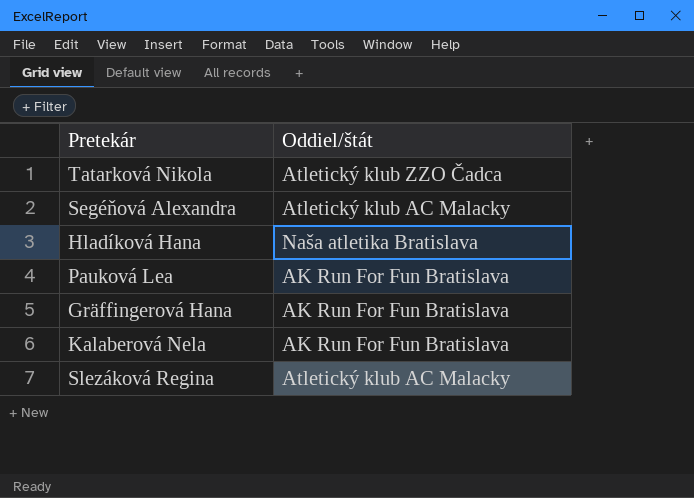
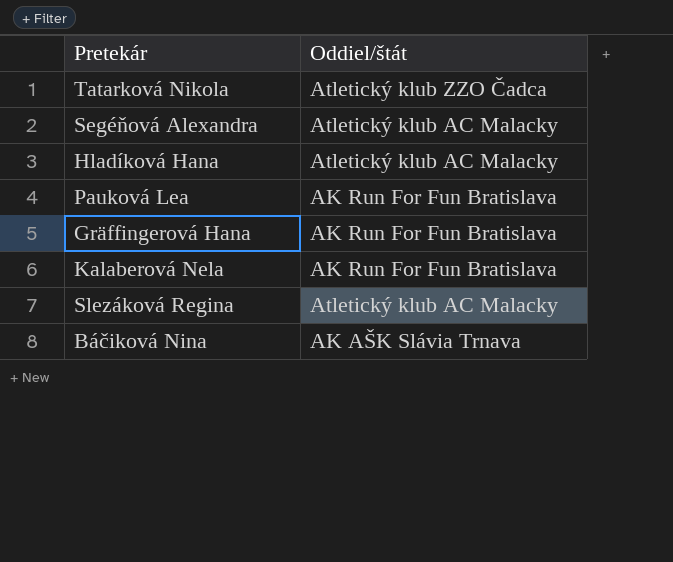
Hladíková Hana | Oddiel/štát: Naša atletika Bratislava -> Atletický klub AC Malacky
row Báčiková Nina: none -> AK AŠK Slávia Trnava

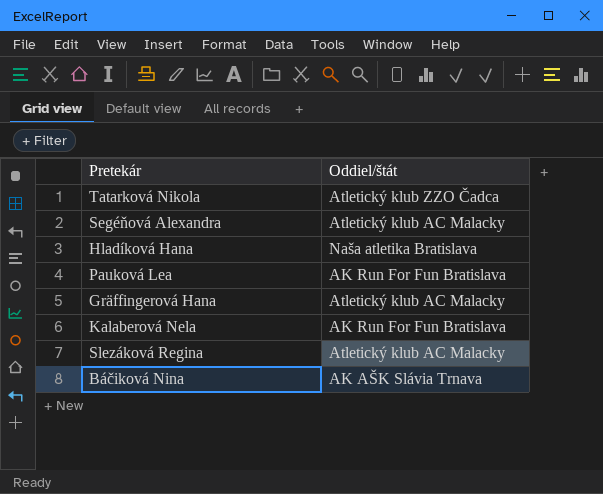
Hladíková Hana | Oddiel/štát: Atletický klub AC Malacky -> Naša atletika Bratislava
Gräffingerová Hana | Oddiel/štát: AK Run For Fun Bratislava -> Atletický klub AC Malacky

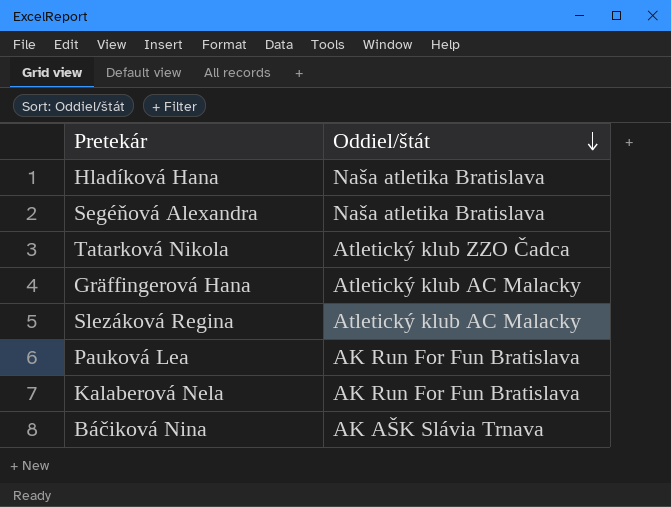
row order: none -> Oddiel/štát descending
Segéňová Alexandra | Oddiel/štát: Atletický klub AC Malacky -> Naša atletika Bratislava

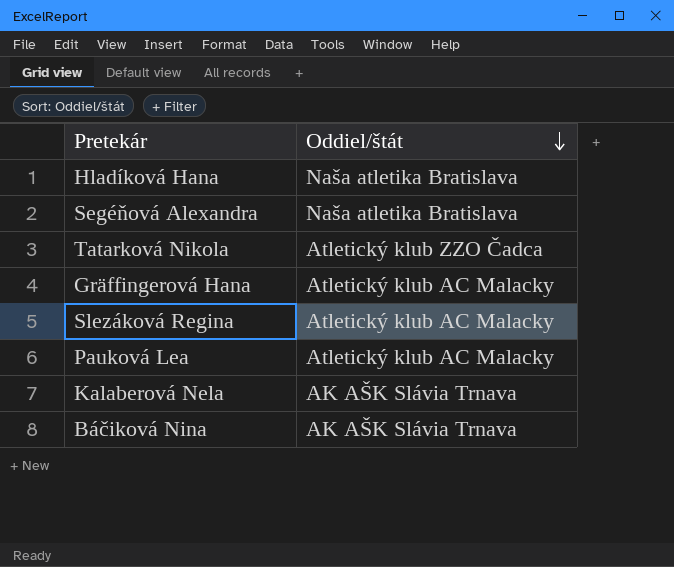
Pauková Lea | Oddiel/štát: AK Run For Fun Bratislava -> Atletický klub AC Malacky
Kalaberová Nela | Oddiel/štát: AK Run For Fun Bratislava -> AK AŠK Slávia Trnava

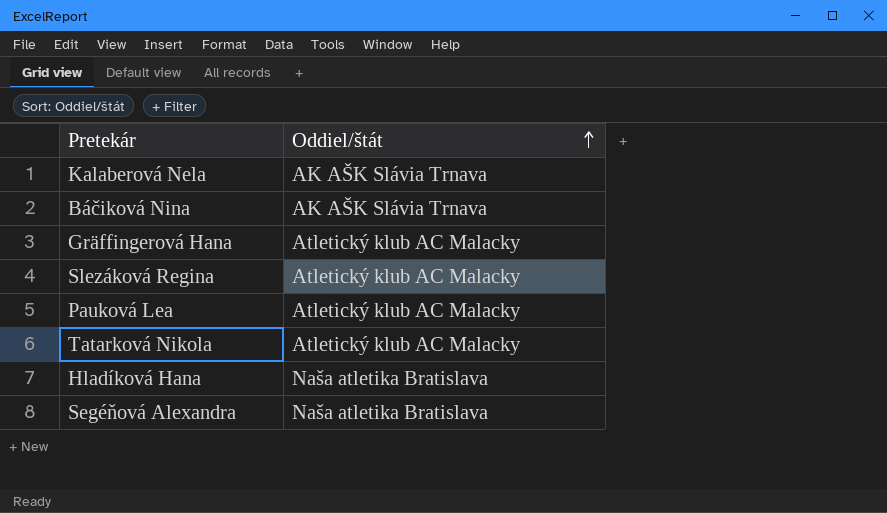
row order: Oddiel/štát descending -> Oddiel/štát ascending
Tatarková Nikola | Oddiel/štát: Atletický klub ZZO Čadca -> Atletický klub AC Malacky

